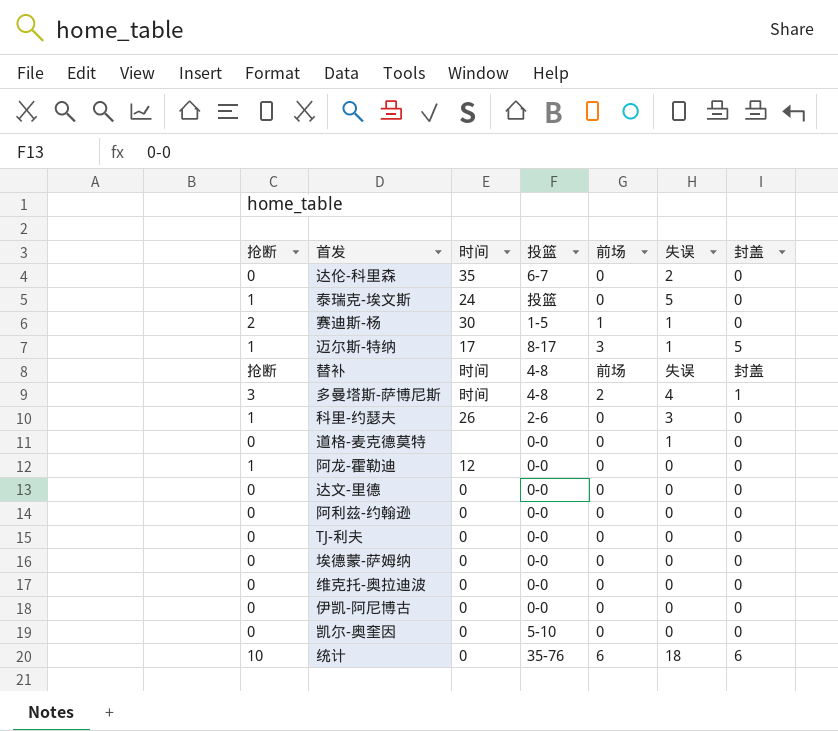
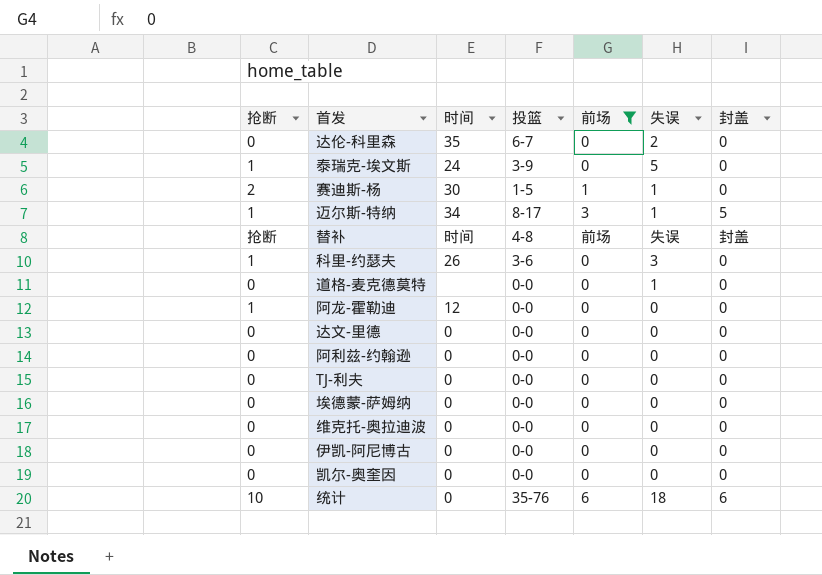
filter: none -> 前场 != 2
泰瑞克-埃文斯 | 投篮: 投篮 -> 3-9
迈尔斯-特纳 | 时间: 17 -> 34
科里-约瑟夫 | 投篮: 2-6 -> 3-6
凯尔-奥奎因 | 投篮: 5-10 -> 0-0

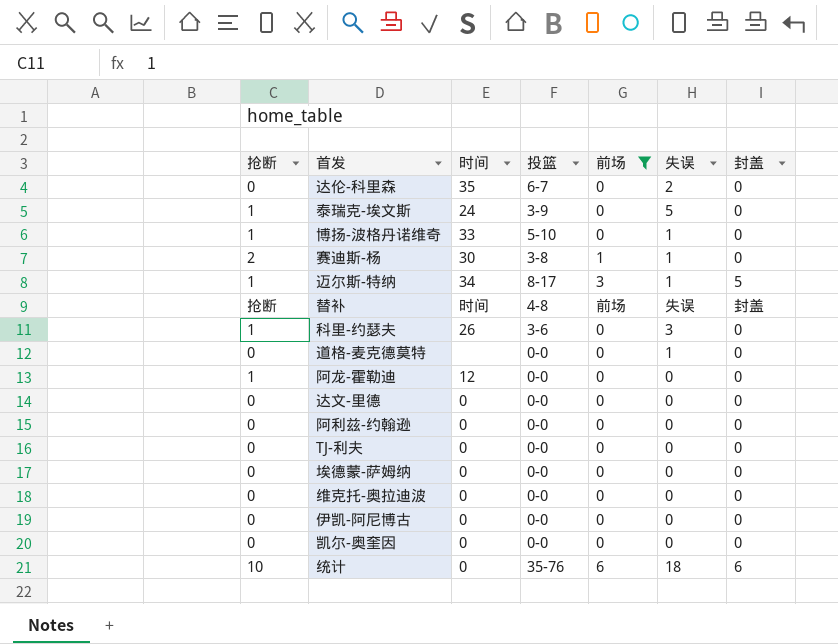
row 博扬-波格丹诺维奇: none -> 1 | 33 | 5-10 | 0 | 1 | 0
赛迪斯-杨 | 投篮: 1-5 -> 3-8

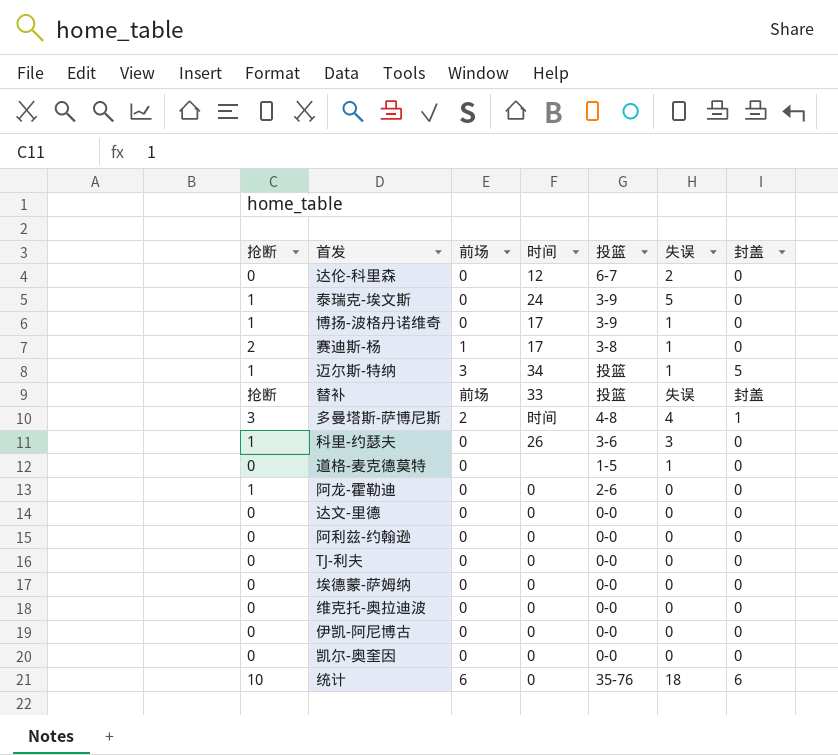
filter: 前场 != 2 -> none
column 前场 | position: 5 -> 3
达伦-科里森 | 时间: 35 -> 12
博扬-波格丹诺维奇 | 时间: 33 -> 17
博扬-波格丹诺维奇 | 投篮: 5-10 -> 3-9
赛迪斯-杨 | 时间: 30 -> 17
迈尔斯-特纳 | 投篮: 8-17 -> 投篮
替补 | 时间: 时间 -> 33
替补 | 投篮: 4-8 -> 投篮
道格-麦克德莫特 | 投篮: 0-0 -> 1-5
阿龙-霍勒迪 | 时间: 12 -> 0
阿龙-霍勒迪 | 投篮: 0-0 -> 2-6

